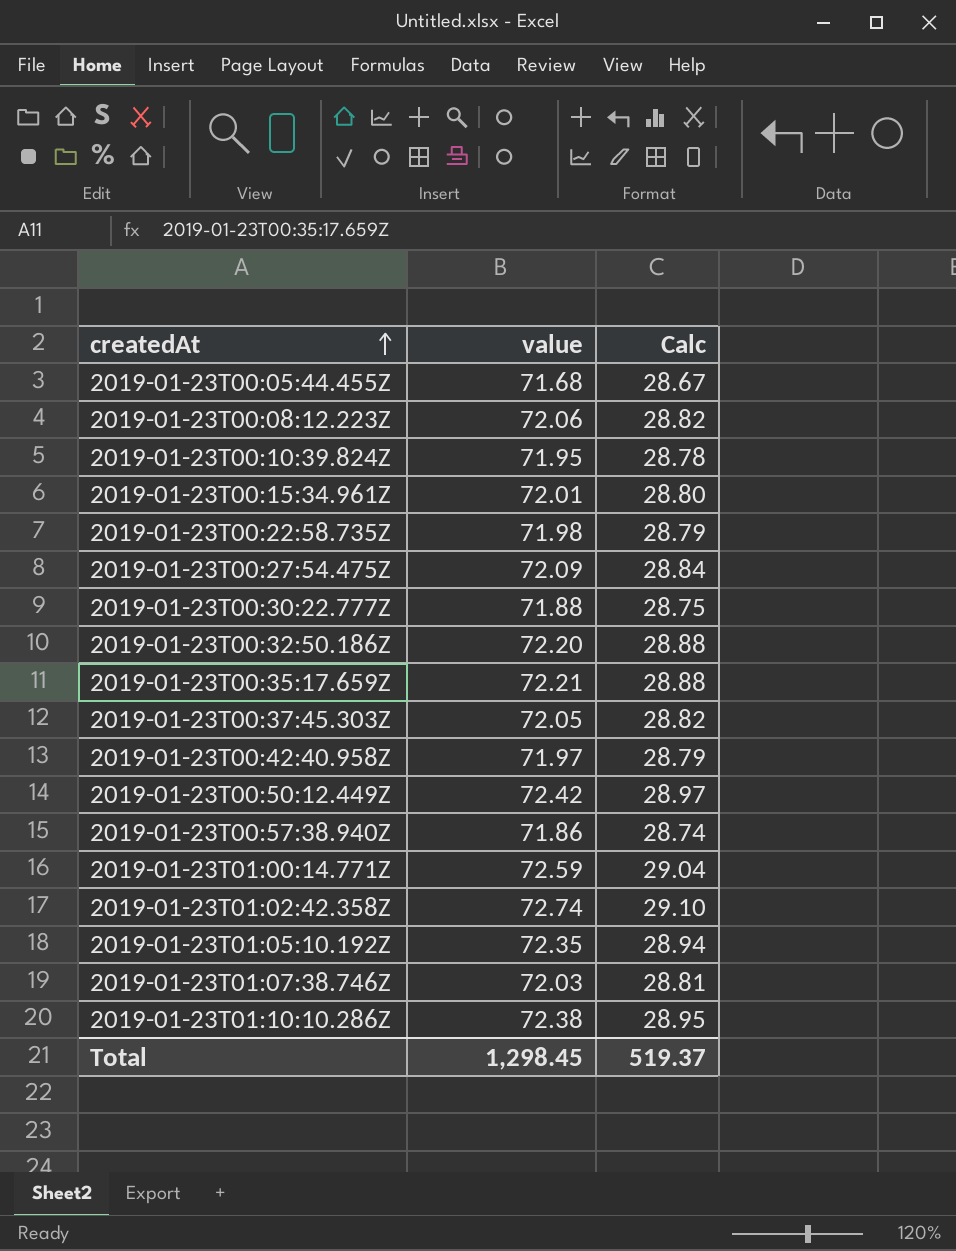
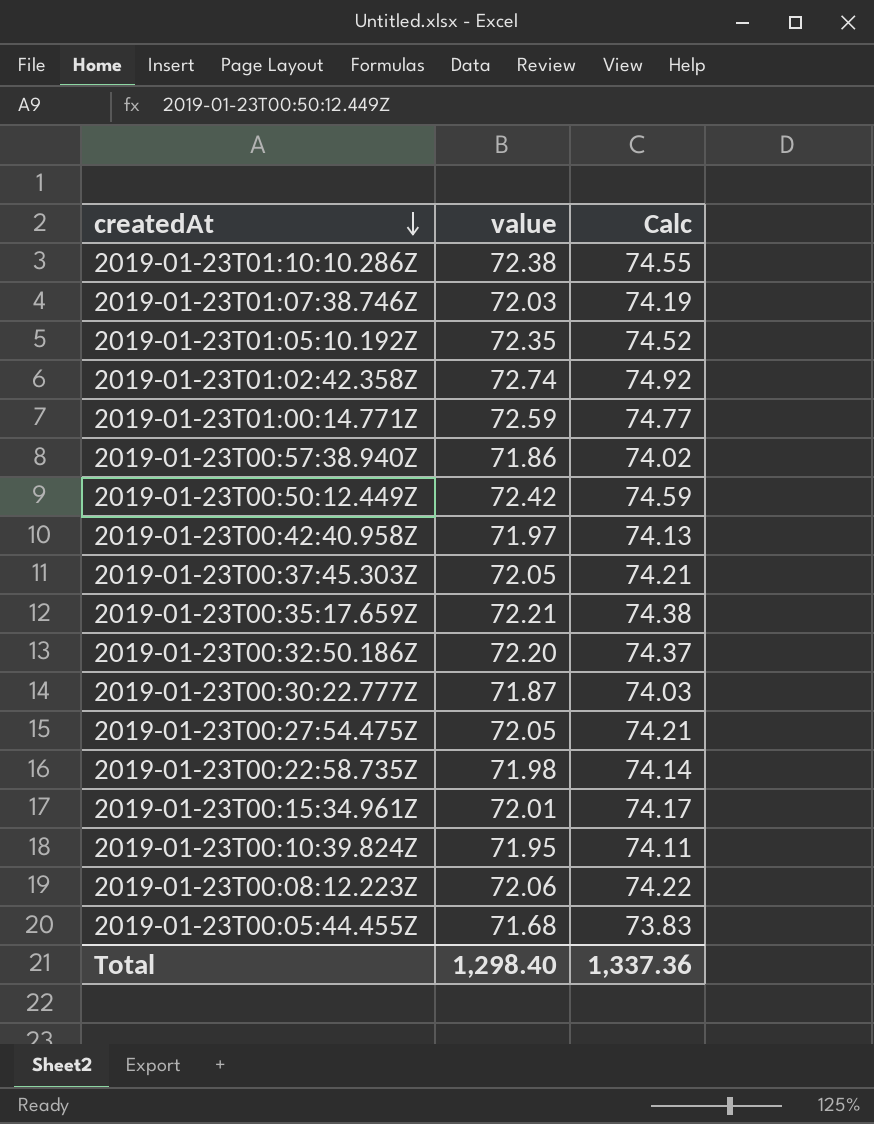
row order: createdAt ascending -> createdAt descending
column Calc | formula: [value] * 0.4 -> [value] * 1.03
2019-01-23T00:30:22.777Z | value: 71.88 -> 71.87
2019-01-23T00:27:54.475Z | value: 72.09 -> 72.05
Total | value: 1,298.45 -> 1,298.40
Total | Calc: 519.37 -> 1,337.36

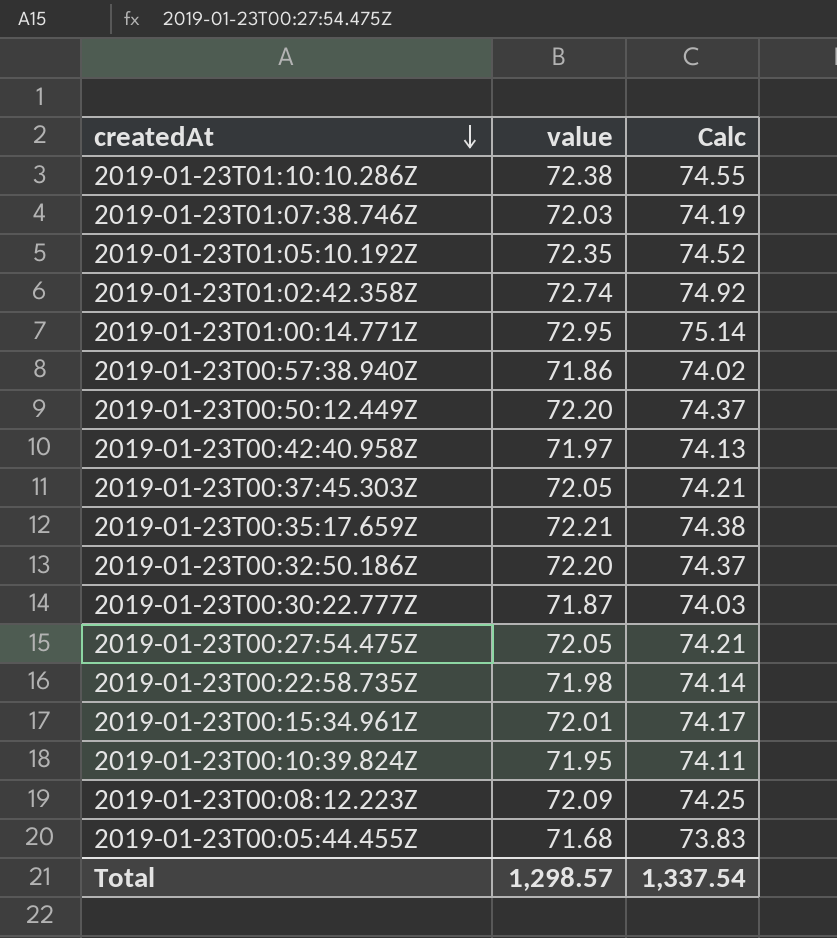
2019-01-23T01:00:14.771Z | value: 72.59 -> 72.95
2019-01-23T01:00:14.771Z | Calc: 74.77 -> 75.14
2019-01-23T00:50:12.449Z | value: 72.42 -> 72.20
2019-01-23T00:50:12.449Z | Calc: 74.59 -> 74.37
2019-01-23T00:08:12.223Z | value: 72.06 -> 72.09
2019-01-23T00:08:12.223Z | Calc: 74.22 -> 74.25
Total | value: 1,298.40 -> 1,298.57
Total | Calc: 1,337.36 -> 1,337.54

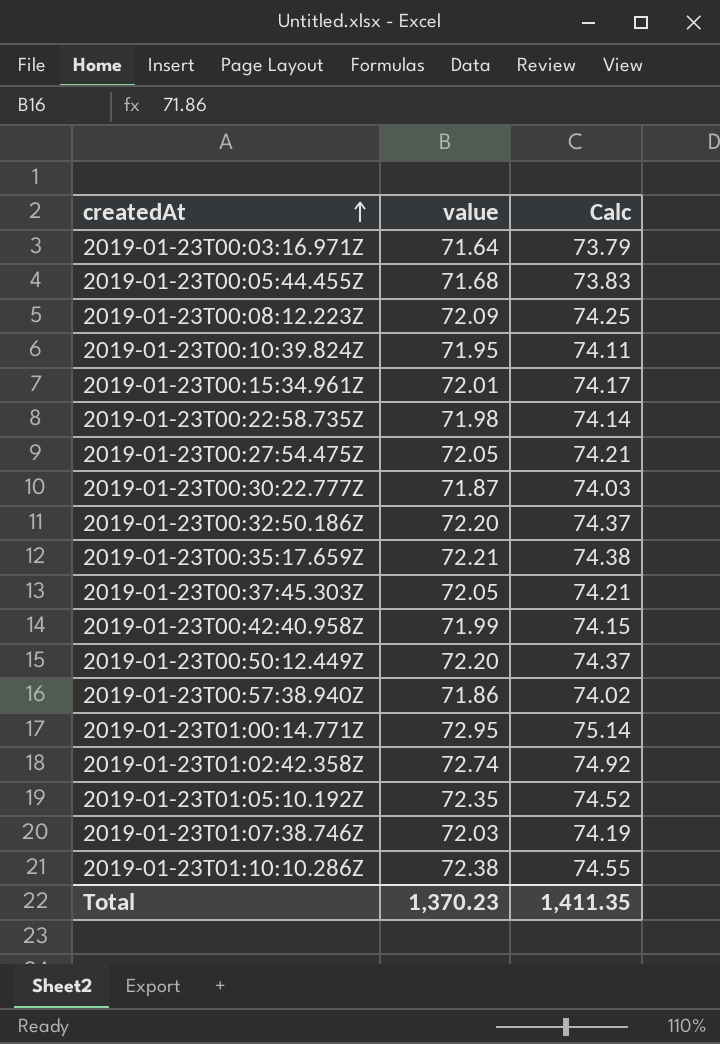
row order: createdAt descending -> createdAt ascending
row 2019-01-23T00:03:16.971Z: none -> 71.64 | 73.79
2019-01-23T00:42:40.958Z | value: 71.97 -> 71.99
2019-01-23T00:42:40.958Z | Calc: 74.13 -> 74.15
Total | value: 1,298.57 -> 1,370.23
Total | Calc: 1,337.54 -> 1,411.35

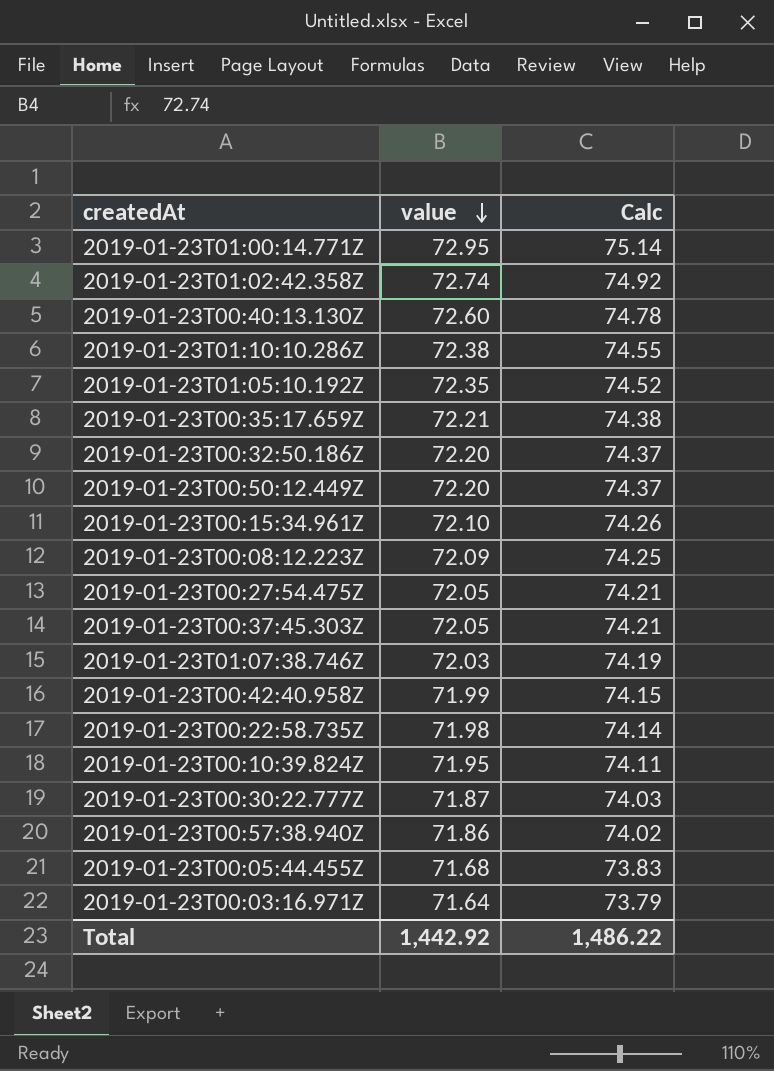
row order: createdAt ascending -> value descending
row 2019-01-23T00:40:13.130Z: none -> 72.60 | 74.78
2019-01-23T00:15:34.961Z | value: 72.01 -> 72.10
2019-01-23T00:15:34.961Z | Calc: 74.17 -> 74.26
Total | value: 1,370.23 -> 1,442.92
Total | Calc: 1,411.35 -> 1,486.22

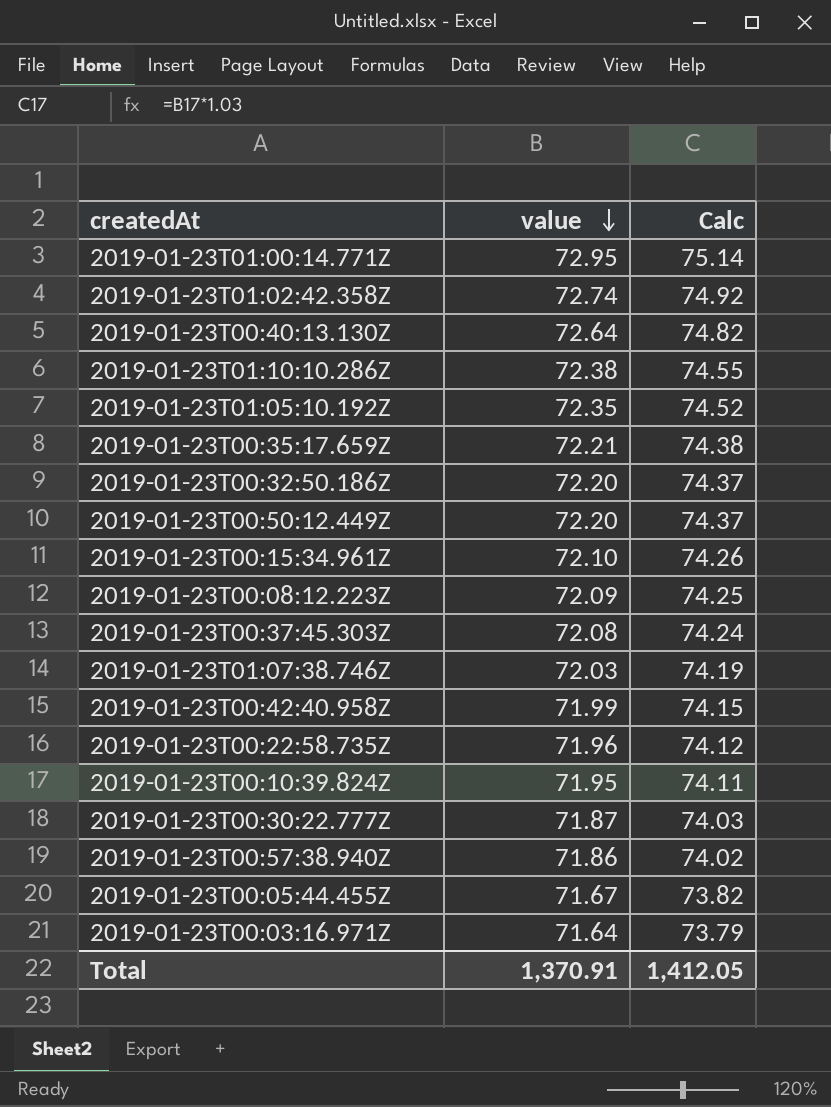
row 2019-01-23T00:27:54.475Z: 72.05 | 74.21 -> none
2019-01-23T00:40:13.130Z | value: 72.60 -> 72.64
2019-01-23T00:40:13.130Z | Calc: 74.78 -> 74.82
2019-01-23T00:37:45.303Z | value: 72.05 -> 72.08
2019-01-23T00:37:45.303Z | Calc: 74.21 -> 74.24
2019-01-23T00:22:58.735Z | value: 71.98 -> 71.96
2019-01-23T00:22:58.735Z | Calc: 74.14 -> 74.12
2019-01-23T00:05:44.455Z | value: 71.68 -> 71.67
2019-01-23T00:05:44.455Z | Calc: 73.83 -> 73.82
Total | value: 1,442.92 -> 1,370.91
Total | Calc: 1,486.22 -> 1,412.05

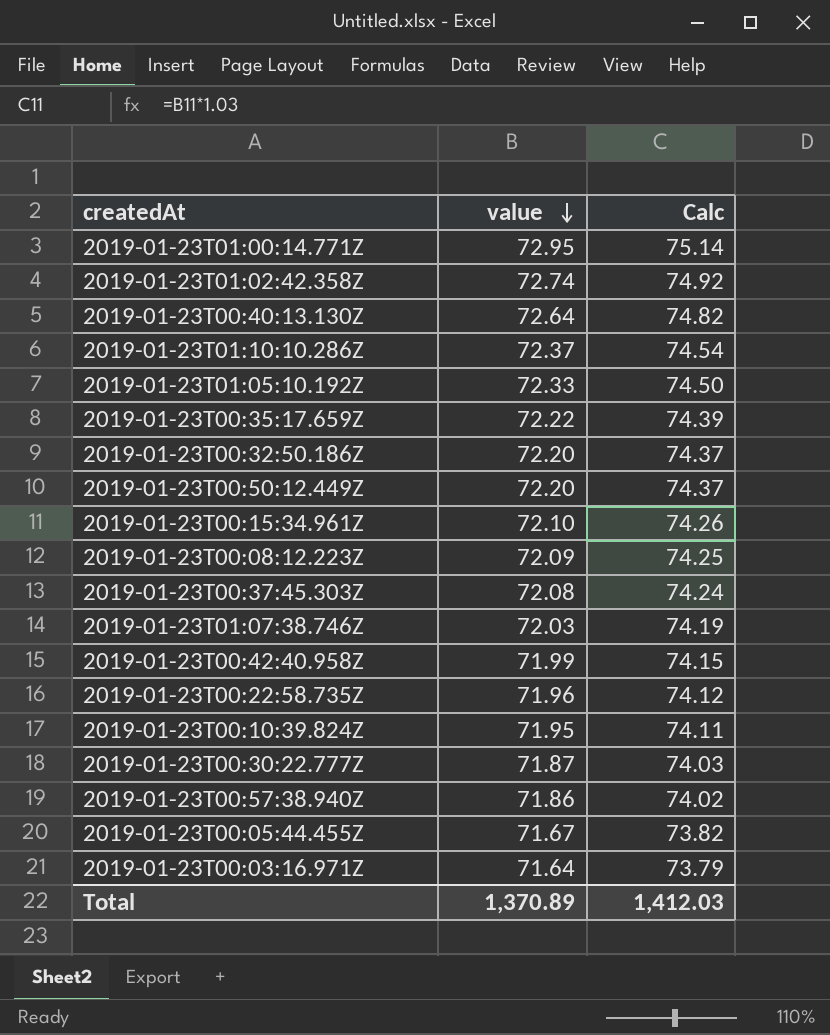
2019-01-23T01:10:10.286Z | value: 72.38 -> 72.37
2019-01-23T01:10:10.286Z | Calc: 74.55 -> 74.54
2019-01-23T01:05:10.192Z | value: 72.35 -> 72.33
2019-01-23T01:05:10.192Z | Calc: 74.52 -> 74.50
2019-01-23T00:35:17.659Z | value: 72.21 -> 72.22
2019-01-23T00:35:17.659Z | Calc: 74.38 -> 74.39
Total | value: 1,370.91 -> 1,370.89
Total | Calc: 1,412.05 -> 1,412.03

